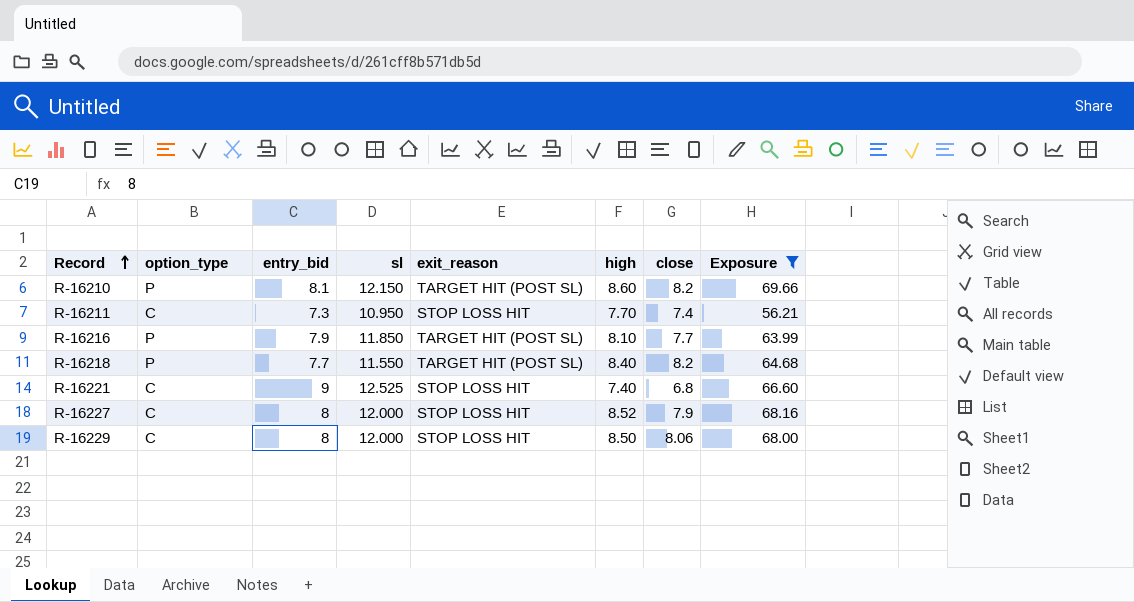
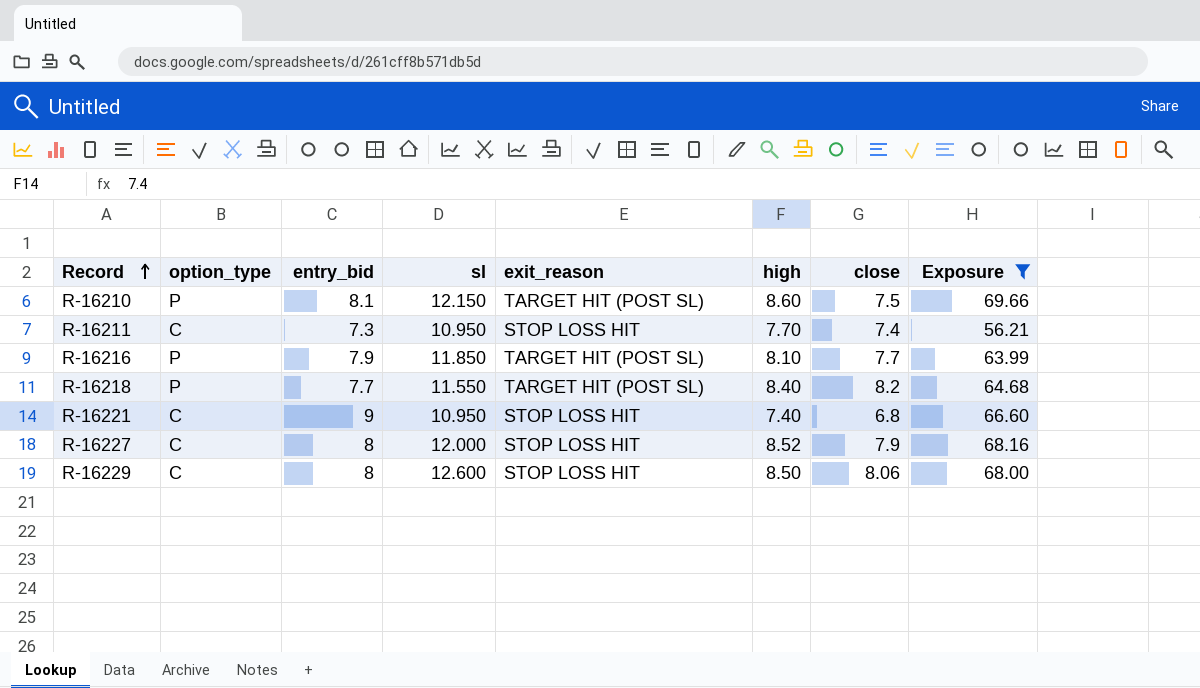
R-16210 | close: 8.2 -> 7.5
R-16221 | sl: 12.525 -> 10.950
R-16229 | sl: 12.000 -> 12.600

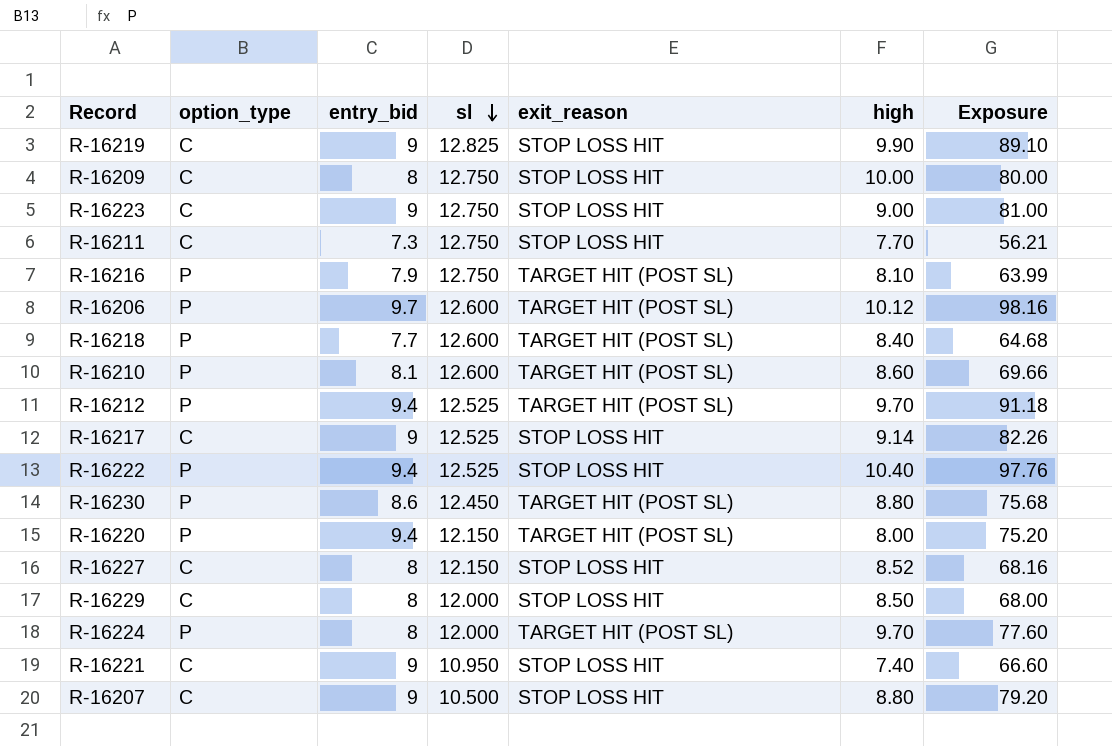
filter: Exposure <= 69.66 -> none
row order: Record ascending -> sl descending
column close | position: 7 -> none
R-16211 | sl: 10.950 -> 12.750
R-16216 | sl: 11.850 -> 12.750
R-16218 | sl: 11.550 -> 12.600
R-16210 | sl: 12.150 -> 12.600
R-16227 | sl: 12.000 -> 12.150
R-16229 | sl: 12.600 -> 12.000

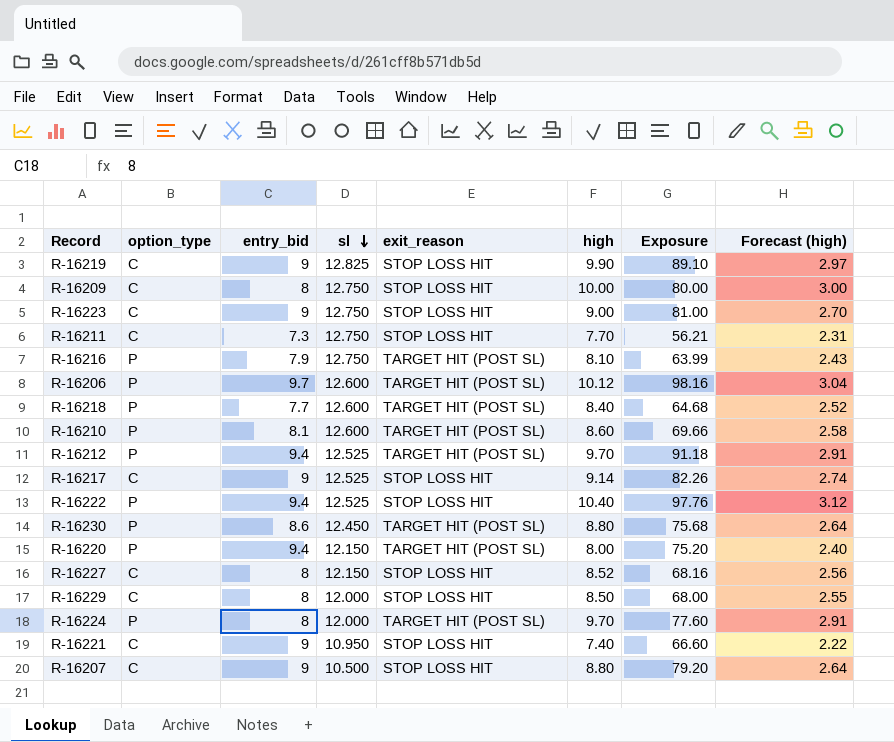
column Forecast (high) | formula: none -> [high] * 0.3

